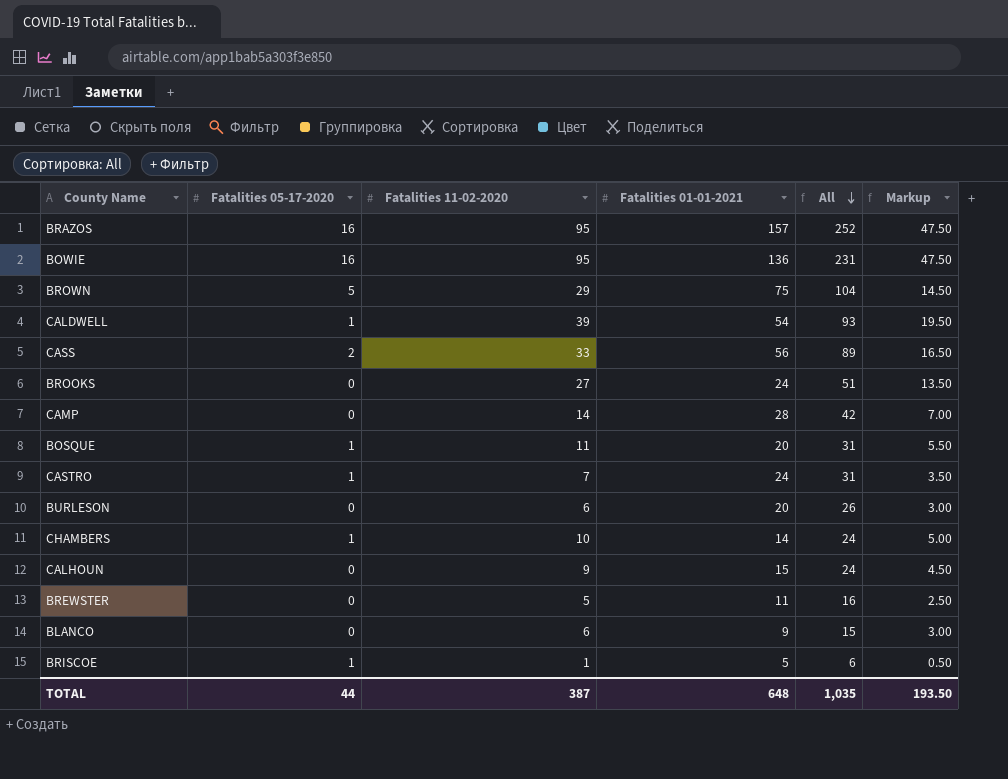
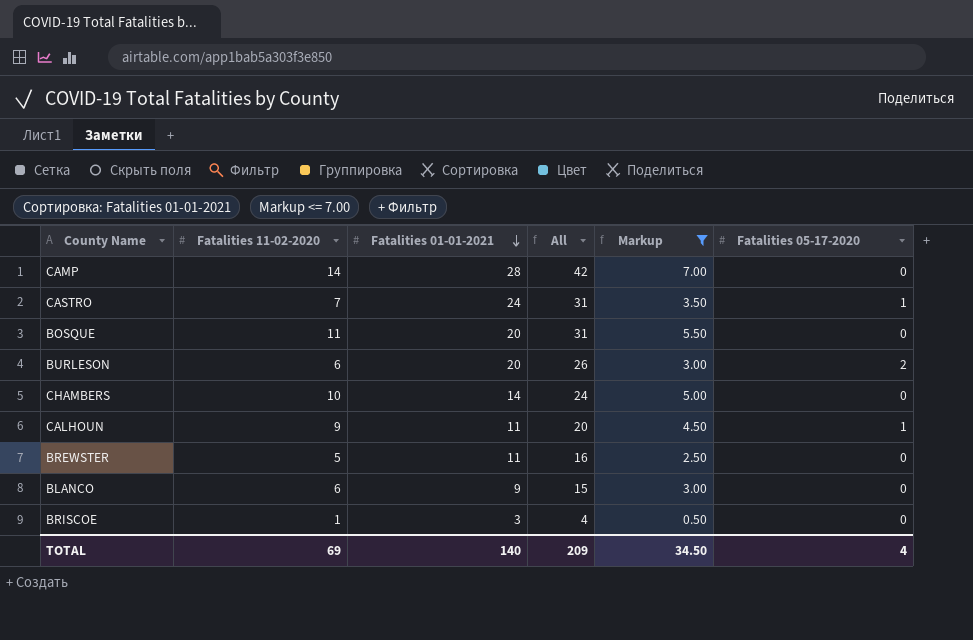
filter: none -> Markup <= 7.00
row order: All descending -> Fatalities 01-01-2021 descending
column Fatalities 05-17-2020 | position: 2 -> 6
BOSQUE | Fatalities 05-17-2020: 1 -> 0
BURLESON | Fatalities 05-17-2020: 0 -> 2
CHAMBERS | Fatalities 05-17-2020: 1 -> 0
CALHOUN | Fatalities 01-01-2021: 15 -> 11
CALHOUN | All: 24 -> 20
CALHOUN | Fatalities 05-17-2020: 0 -> 1
BRISCOE | Fatalities 01-01-2021: 5 -> 3
BRISCOE | All: 6 -> 4
BRISCOE | Fatalities 05-17-2020: 1 -> 0
TOTAL | Fatalities 11-02-2020: 387 -> 69
TOTAL | Fatalities 01-01-2021: 648 -> 140
TOTAL | All: 1,035 -> 209
TOTAL | Markup: 193.50 -> 34.50
TOTAL | Fatalities 05-17-2020: 44 -> 4

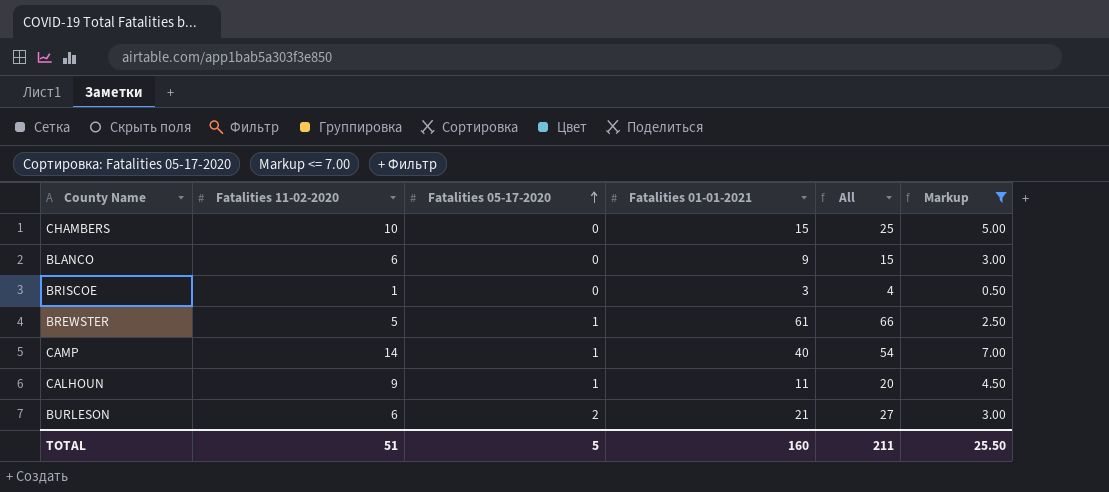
row order: Fatalities 01-01-2021 descending -> Fatalities 05-17-2020 ascending
column Fatalities 05-17-2020 | position: 6 -> 3
row CASTRO: 7 | 24 | 31 | 3.50 | 1 -> none
row BOSQUE: 11 | 20 | 31 | 5.50 | 0 -> none
CHAMBERS | Fatalities 01-01-2021: 14 -> 15
CHAMBERS | All: 24 -> 25
BREWSTER | Fatalities 05-17-2020: 0 -> 1
BREWSTER | Fatalities 01-01-2021: 11 -> 61
BREWSTER | All: 16 -> 66
CAMP | Fatalities 05-17-2020: 0 -> 1
CAMP | Fatalities 01-01-2021: 28 -> 40
CAMP | All: 42 -> 54
BURLESON | Fatalities 01-01-2021: 20 -> 21
BURLESON | All: 26 -> 27
TOTAL | Fatalities 11-02-2020: 69 -> 51
TOTAL | Fatalities 05-17-2020: 4 -> 5
TOTAL | Fatalities 01-01-2021: 140 -> 160
TOTAL | All: 209 -> 211
TOTAL | Markup: 34.50 -> 25.50

